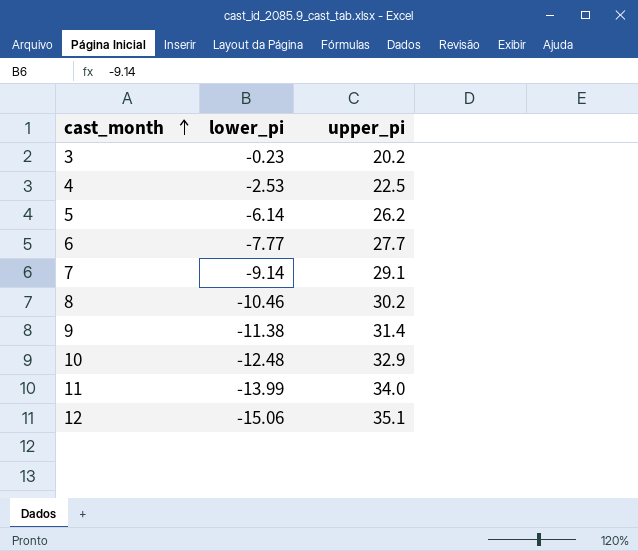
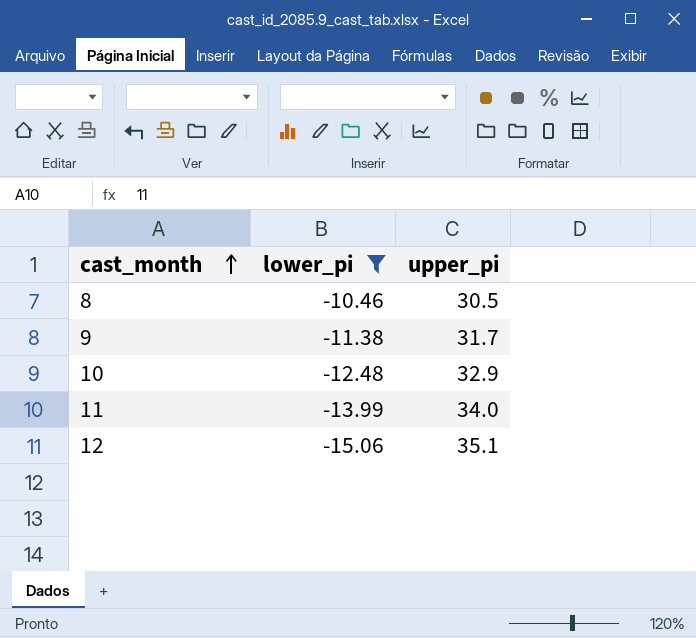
filter: none -> lower_pi <= -10.46
8 | upper_pi: 30.2 -> 30.5
9 | upper_pi: 31.4 -> 31.7

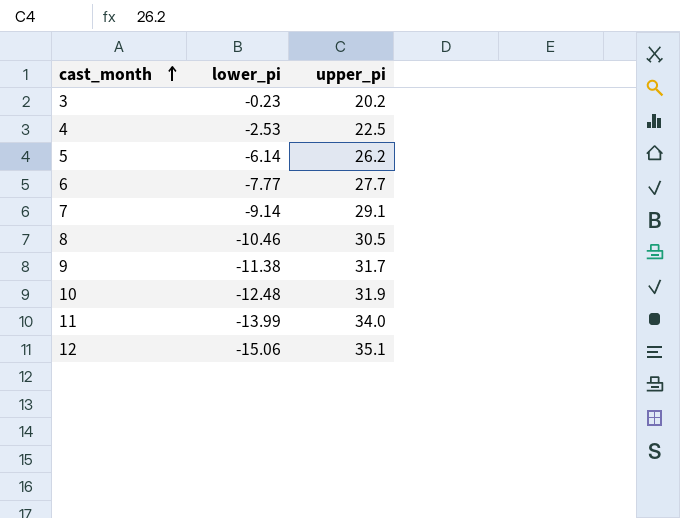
filter: lower_pi <= -10.46 -> none
10 | upper_pi: 32.9 -> 31.9

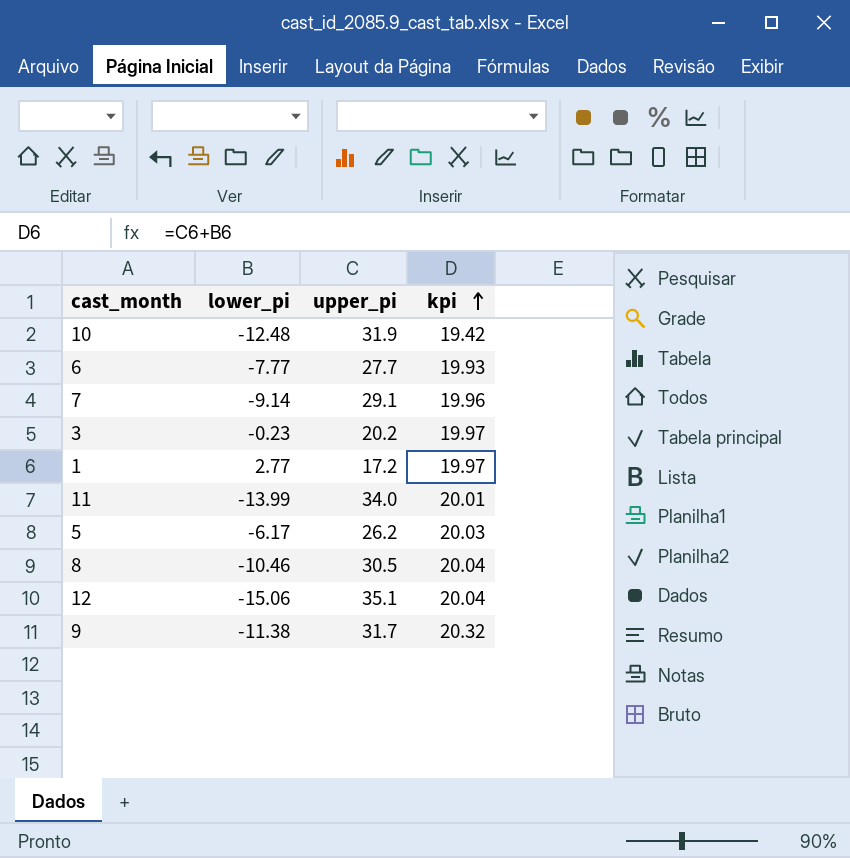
row order: cast_month ascending -> kpi ascending
column kpi | formula: none -> [lower_pi] + [upper_pi]
row 4: -2.53 | 22.5 -> none
row 1: none -> 2.77 | 17.2 | 19.97
5 | lower_pi: -6.14 -> -6.17

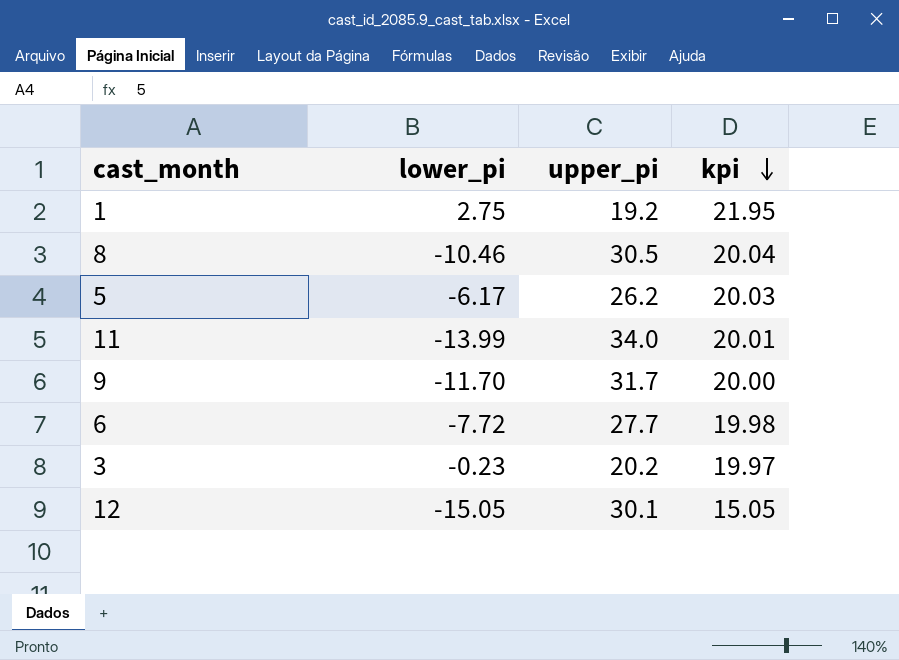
row order: kpi ascending -> kpi descending
row 10: -12.48 | 31.9 | 19.42 -> none
row 7: -9.14 | 29.1 | 19.96 -> none
1 | lower_pi: 2.77 -> 2.75
1 | upper_pi: 17.2 -> 19.2
1 | kpi: 19.97 -> 21.95
9 | lower_pi: -11.38 -> -11.70
9 | kpi: 20.32 -> 20.00
6 | lower_pi: -7.77 -> -7.72
6 | kpi: 19.93 -> 19.98
12 | lower_pi: -15.06 -> -15.05
12 | upper_pi: 35.1 -> 30.1
12 | kpi: 20.04 -> 15.05

